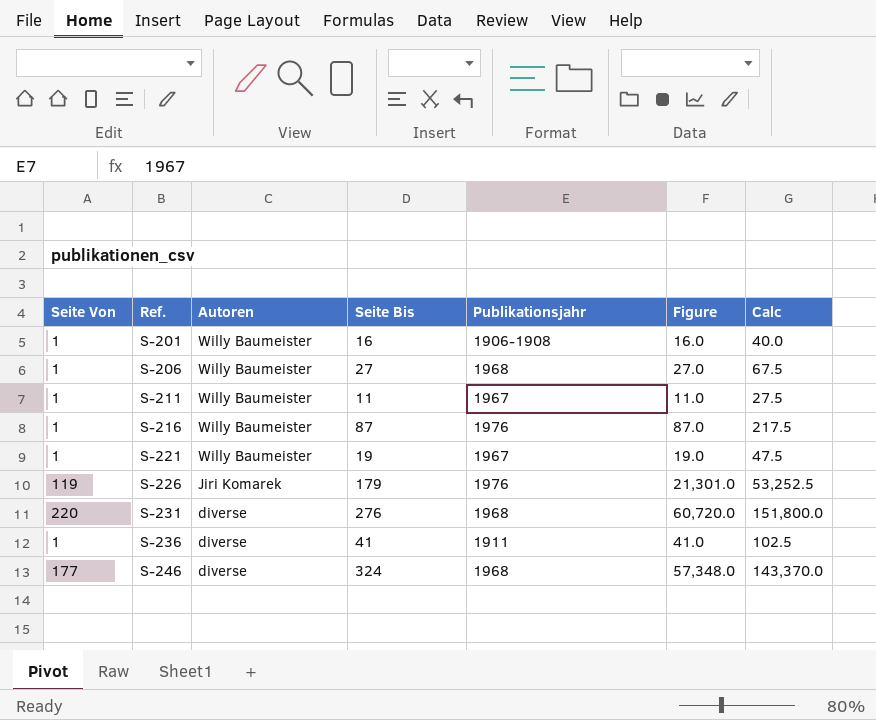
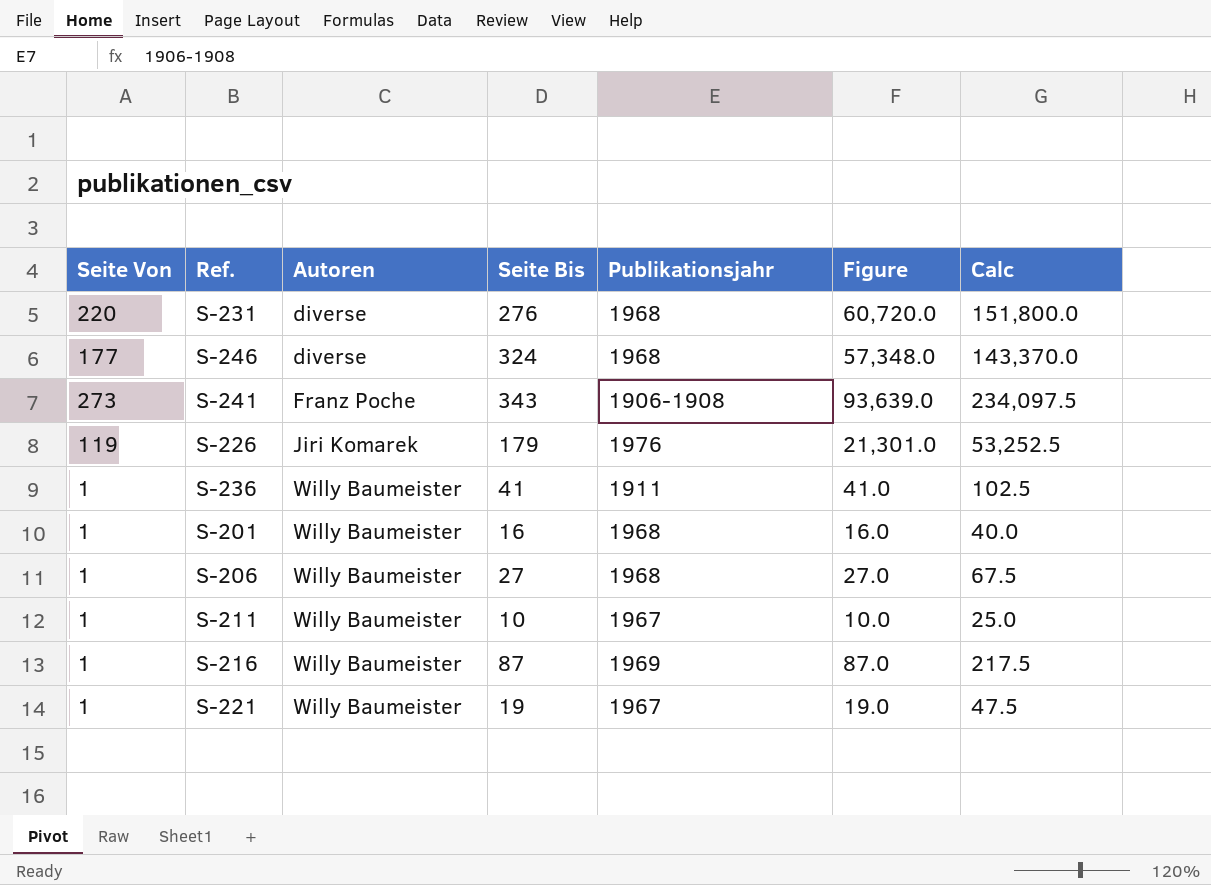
row order: Ref. ascending -> Autoren ascending
row S-241: none -> 273 | Franz Poche | 343 | 1906-1908 | 93,639.0 | 234,097.5
S-236 | Autoren: diverse -> Willy Baumeister
S-201 | Publikationsjahr: 1906-1908 -> 1968
S-211 | Seite Bis: 11 -> 10
S-211 | Figure: 11.0 -> 10.0
S-211 | Calc: 27.5 -> 25.0
S-216 | Publikationsjahr: 1976 -> 1969

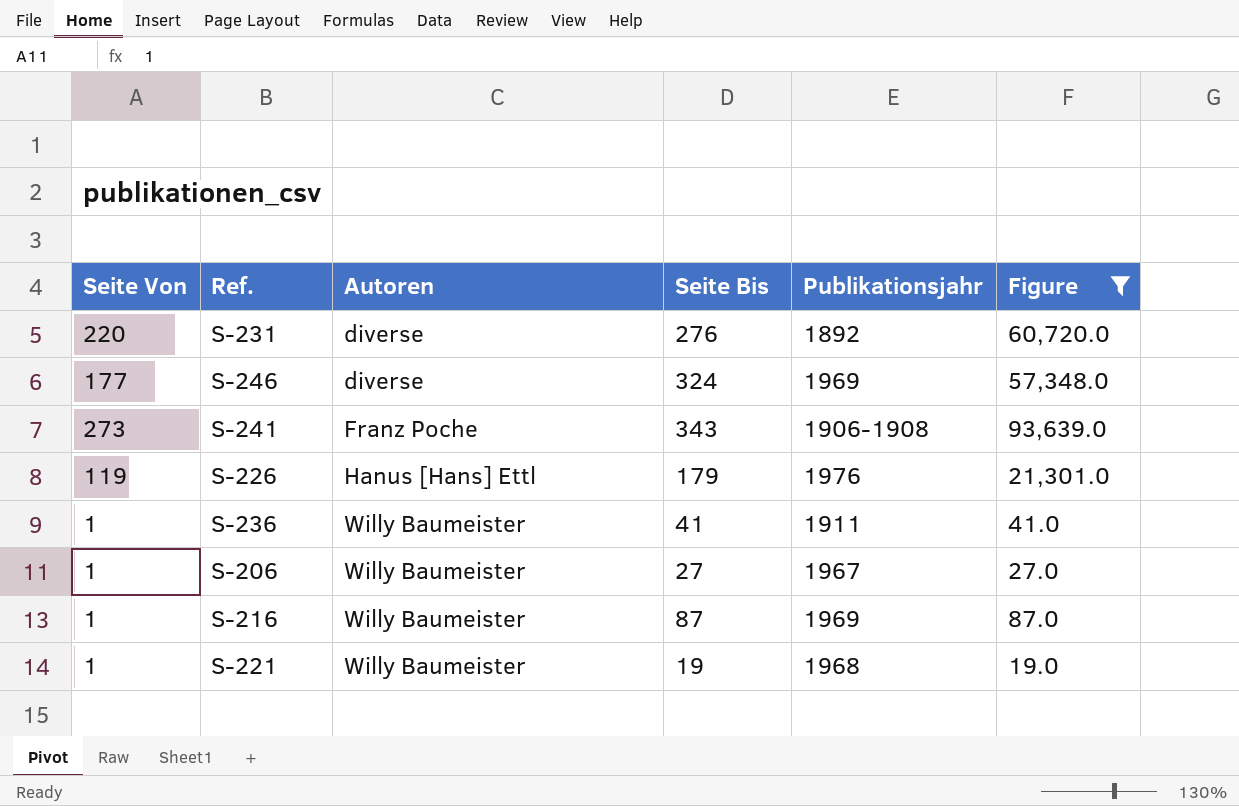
filter: none -> Figure >= 19.0
column Calc | formula: [Figure] * 2.5 -> none
S-231 | Publikationsjahr: 1968 -> 1892
S-246 | Publikationsjahr: 1968 -> 1969
S-226 | Autoren: Jiri Komarek -> Hanus [Hans] Ettl
S-206 | Publikationsjahr: 1968 -> 1967
S-221 | Publikationsjahr: 1967 -> 1968

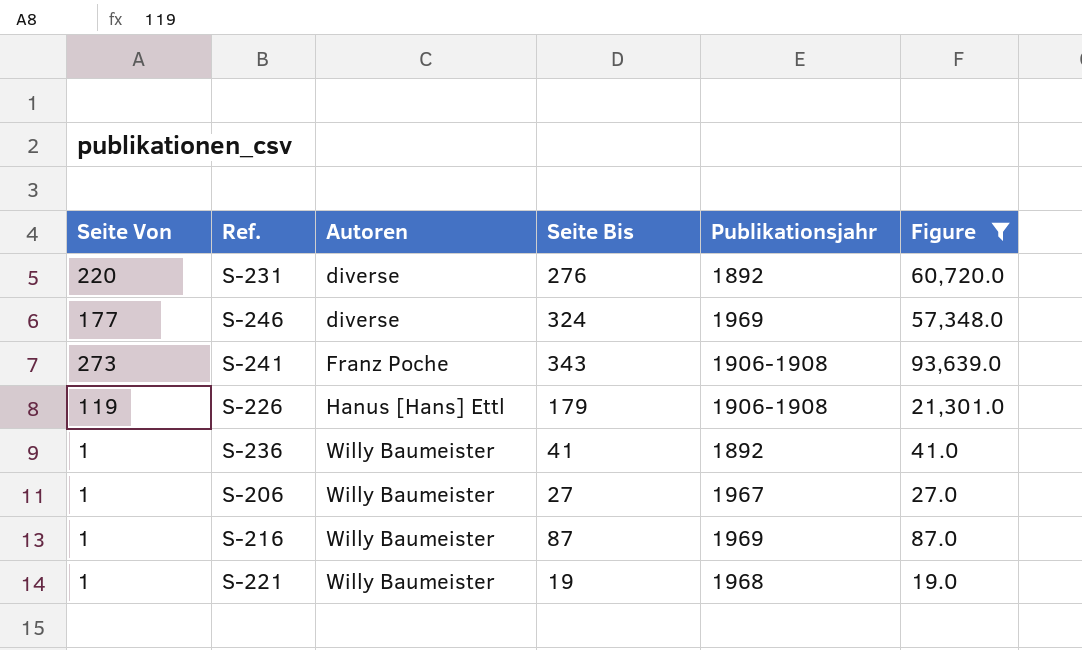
S-226 | Publikationsjahr: 1976 -> 1906-1908
S-236 | Publikationsjahr: 1911 -> 1892

